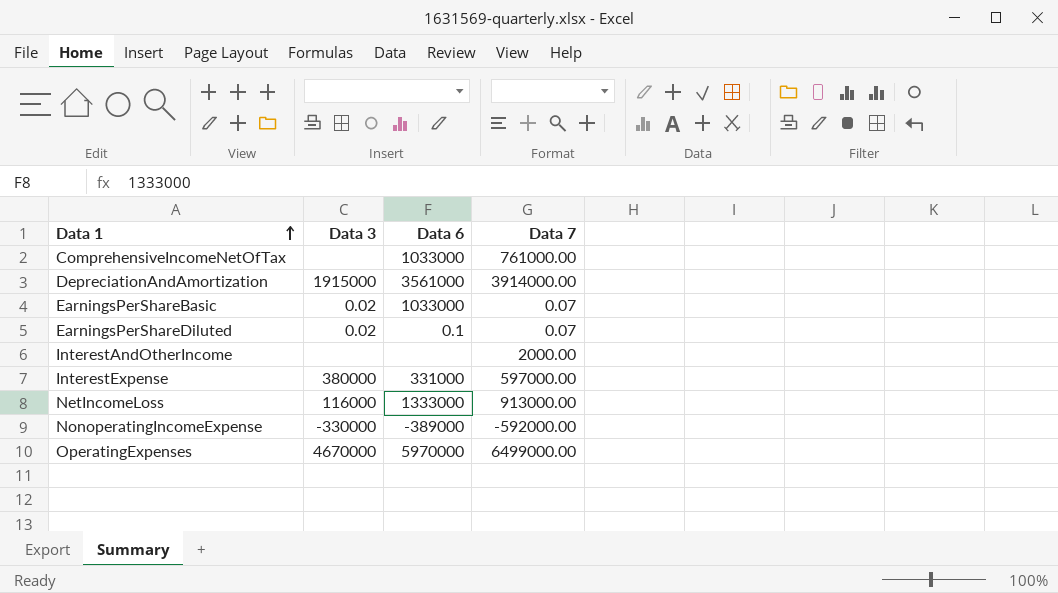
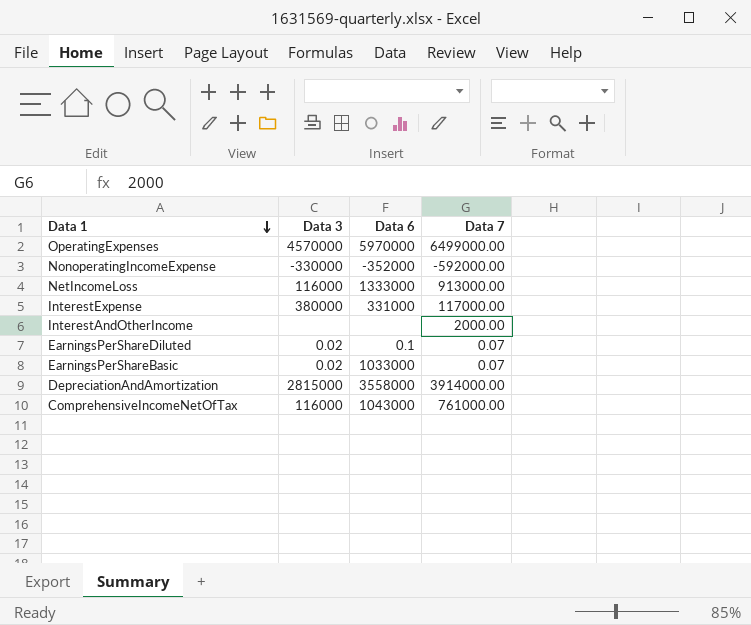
row order: Data 1 ascending -> Data 1 descending
OperatingExpenses | Data 3: 4670000 -> 4570000
NonoperatingIncomeExpense | Data 6: -389000 -> -352000
InterestExpense | Data 7: 597000.00 -> 117000.00
DepreciationAndAmortization | Data 3: 1915000 -> 2815000
DepreciationAndAmortization | Data 6: 3561000 -> 3558000
ComprehensiveIncomeNetOfTax | Data 3: none -> 116000
ComprehensiveIncomeNetOfTax | Data 6: 1033000 -> 1043000

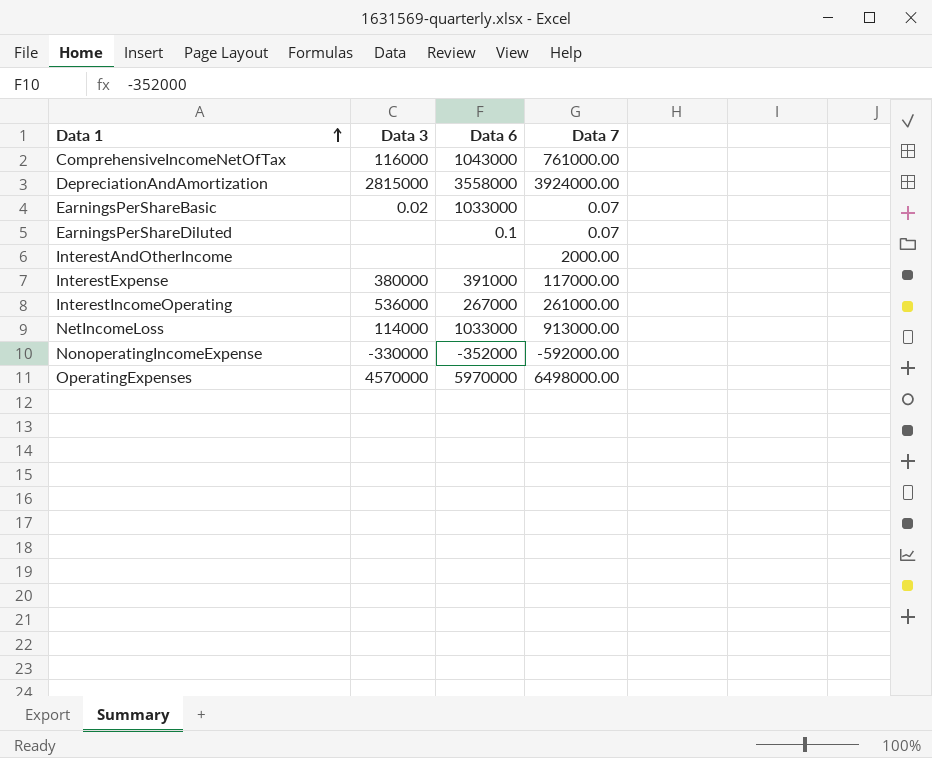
row order: Data 1 descending -> Data 1 ascending
DepreciationAndAmortization | Data 7: 3914000.00 -> 3924000.00
EarningsPerShareDiluted | Data 3: 0.02 -> none
InterestExpense | Data 6: 331000 -> 391000
row InterestIncomeOperating: none -> 536000 | 267000 | 261000.00
NetIncomeLoss | Data 3: 116000 -> 114000
NetIncomeLoss | Data 6: 1333000 -> 1033000
OperatingExpenses | Data 7: 6499000.00 -> 6498000.00

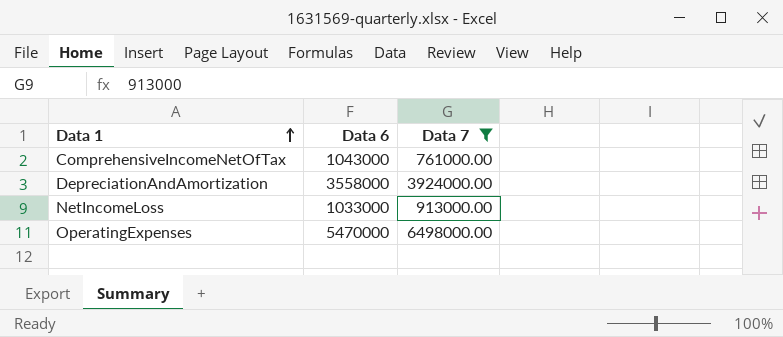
filter: none -> Data 7 >= 761000.00
column Data 3 | position: 2 -> none
OperatingExpenses | Data 6: 5970000 -> 5470000

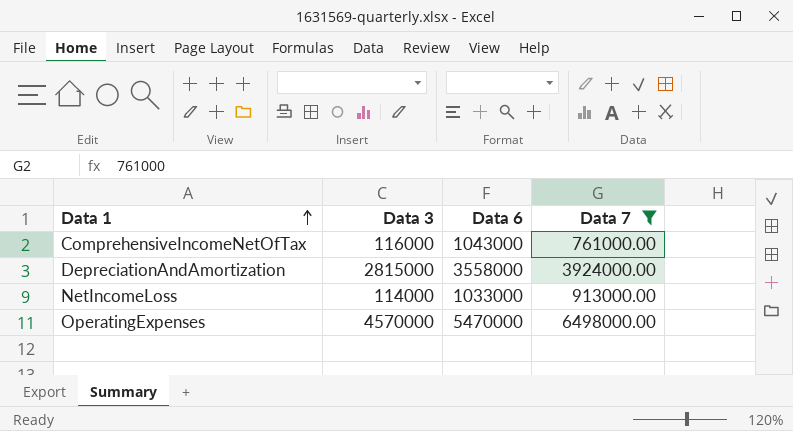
column Data 3 | position: none -> 2

